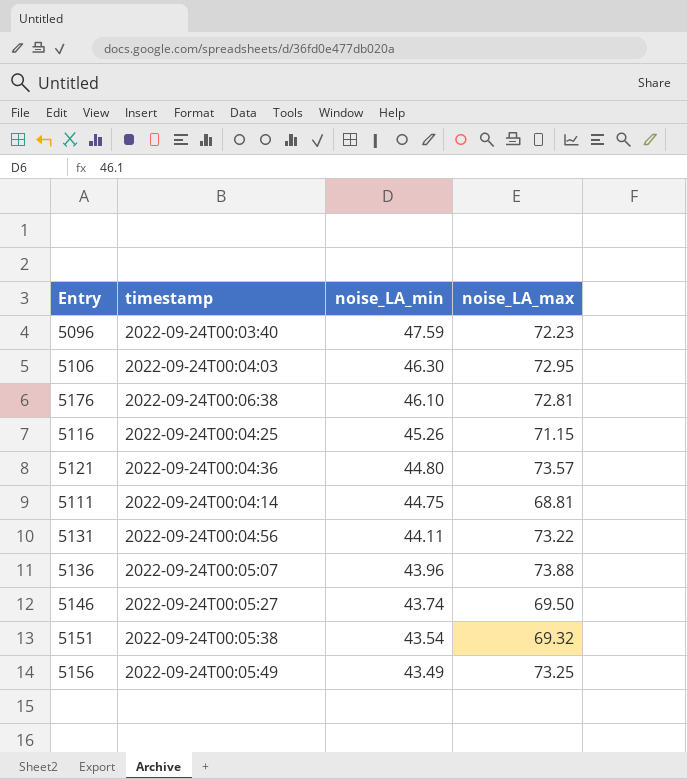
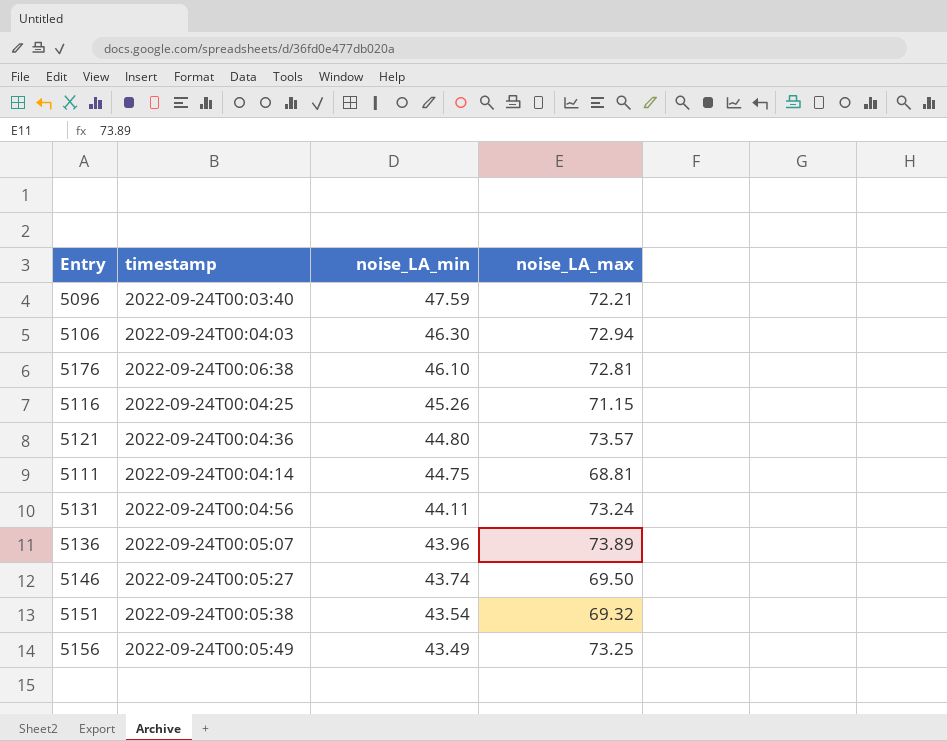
5096 | noise_LA_max: 72.23 -> 72.21
5106 | noise_LA_max: 72.95 -> 72.94
5131 | noise_LA_max: 73.22 -> 73.24
5136 | noise_LA_max: 73.88 -> 73.89

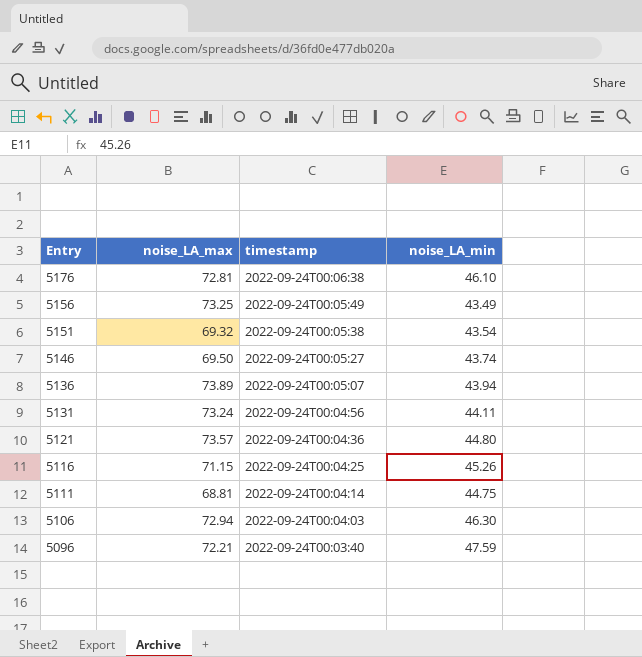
row order: noise_LA_min descending -> Entry descending
column noise_LA_max | position: 4 -> 2
5136 | noise_LA_min: 43.96 -> 43.94

